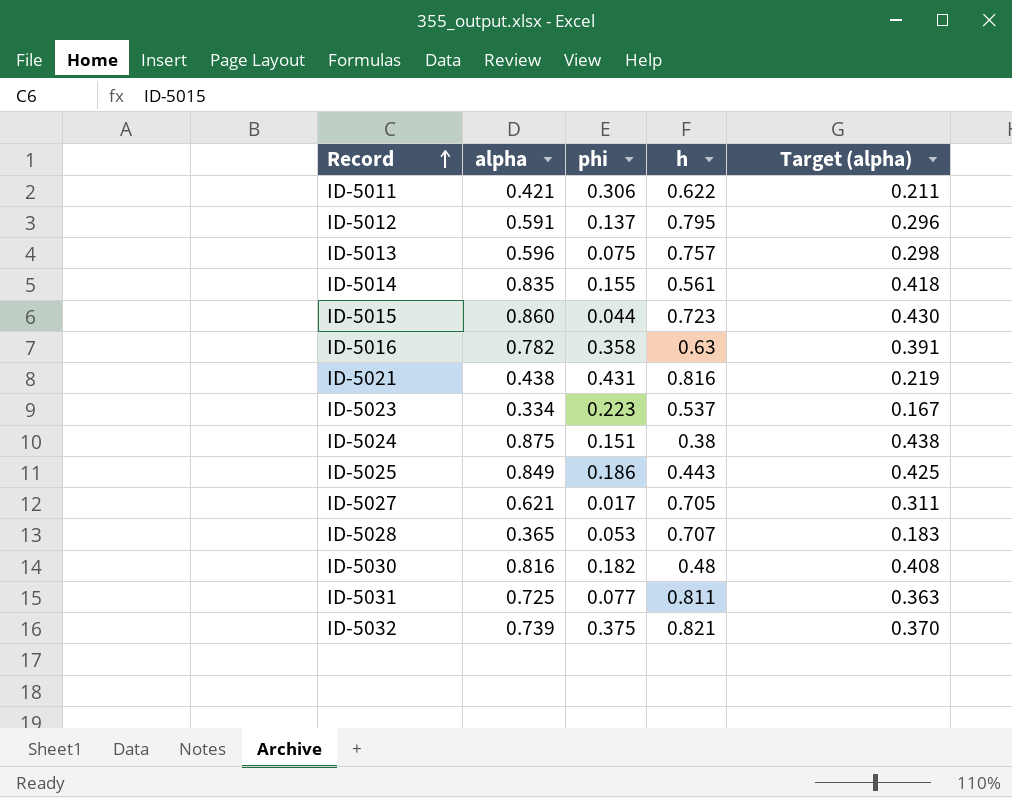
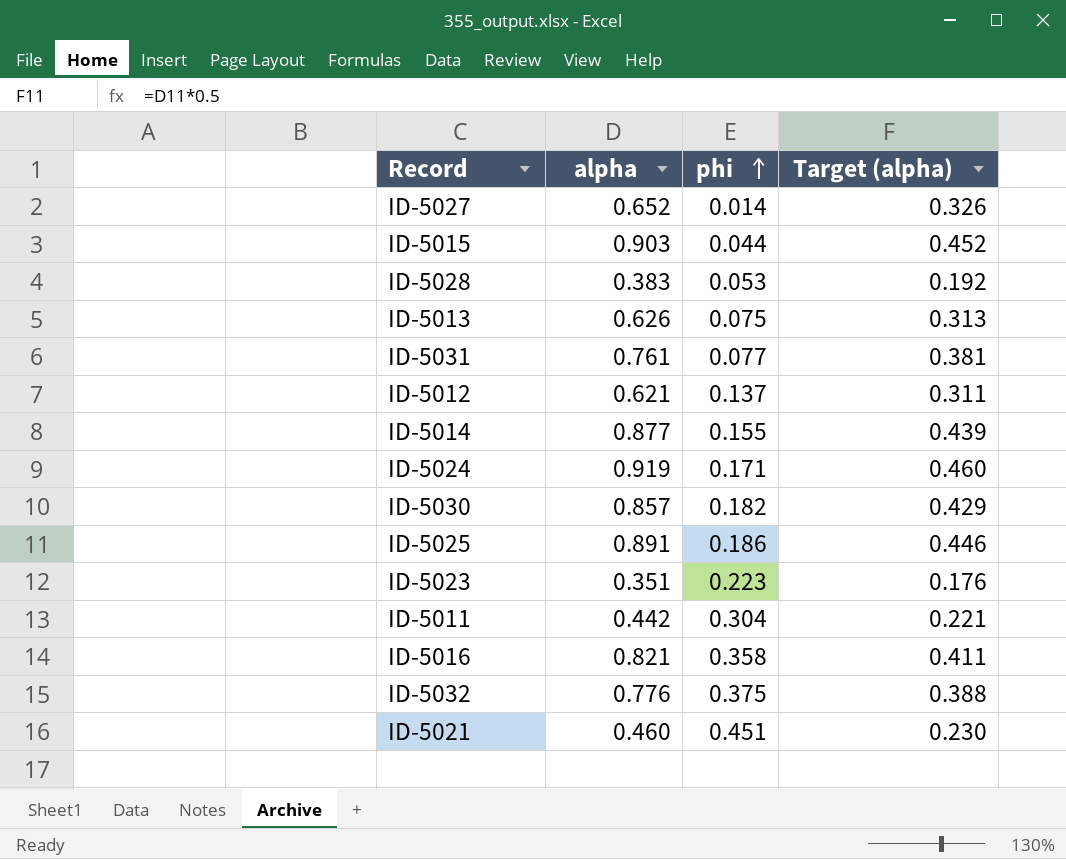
row order: Record ascending -> phi ascending
column h | position: 4 -> none
ID-5027 | alpha: 0.621 -> 0.652
ID-5027 | phi: 0.017 -> 0.014
ID-5027 | Target (alpha): 0.311 -> 0.326
ID-5015 | alpha: 0.860 -> 0.903
ID-5015 | Target (alpha): 0.430 -> 0.452
ID-5028 | alpha: 0.365 -> 0.383
ID-5028 | Target (alpha): 0.183 -> 0.192
ID-5013 | alpha: 0.596 -> 0.626
ID-5013 | Target (alpha): 0.298 -> 0.313
ID-5031 | alpha: 0.725 -> 0.761
ID-5031 | Target (alpha): 0.363 -> 0.381
ID-5012 | alpha: 0.591 -> 0.621
ID-5012 | Target (alpha): 0.296 -> 0.311
ID-5014 | alpha: 0.835 -> 0.877
ID-5014 | Target (alpha): 0.418 -> 0.439
ID-5024 | alpha: 0.875 -> 0.919
ID-5024 | phi: 0.151 -> 0.171
ID-5024 | Target (alpha): 0.438 -> 0.460
ID-5030 | alpha: 0.816 -> 0.857
ID-5030 | Target (alpha): 0.408 -> 0.429
ID-5025 | alpha: 0.849 -> 0.891
ID-5025 | Target (alpha): 0.425 -> 0.446
ID-5023 | alpha: 0.334 -> 0.351
ID-5023 | Target (alpha): 0.167 -> 0.176
ID-5011 | alpha: 0.421 -> 0.442
ID-5011 | phi: 0.306 -> 0.304
ID-5011 | Target (alpha): 0.211 -> 0.221
ID-5016 | alpha: 0.782 -> 0.821
ID-5016 | Target (alpha): 0.391 -> 0.411
ID-5032 | alpha: 0.739 -> 0.776
ID-5032 | Target (alpha): 0.370 -> 0.388
ID-5021 | alpha: 0.438 -> 0.460
ID-5021 | phi: 0.431 -> 0.451
ID-5021 | Target (alpha): 0.219 -> 0.230

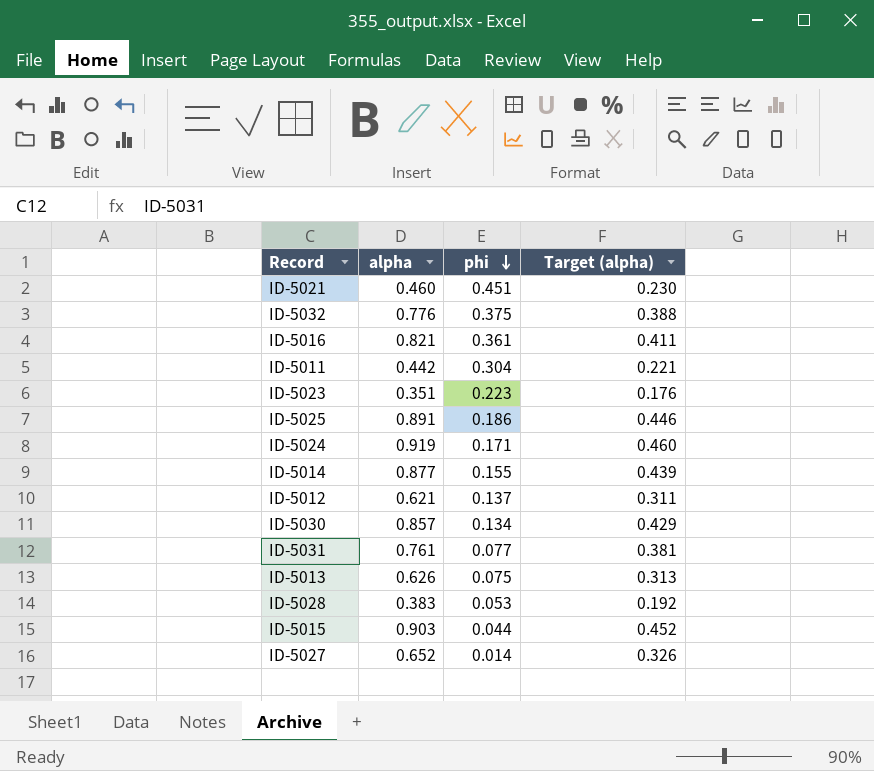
row order: phi ascending -> phi descending
ID-5016 | phi: 0.358 -> 0.361
ID-5030 | phi: 0.182 -> 0.134

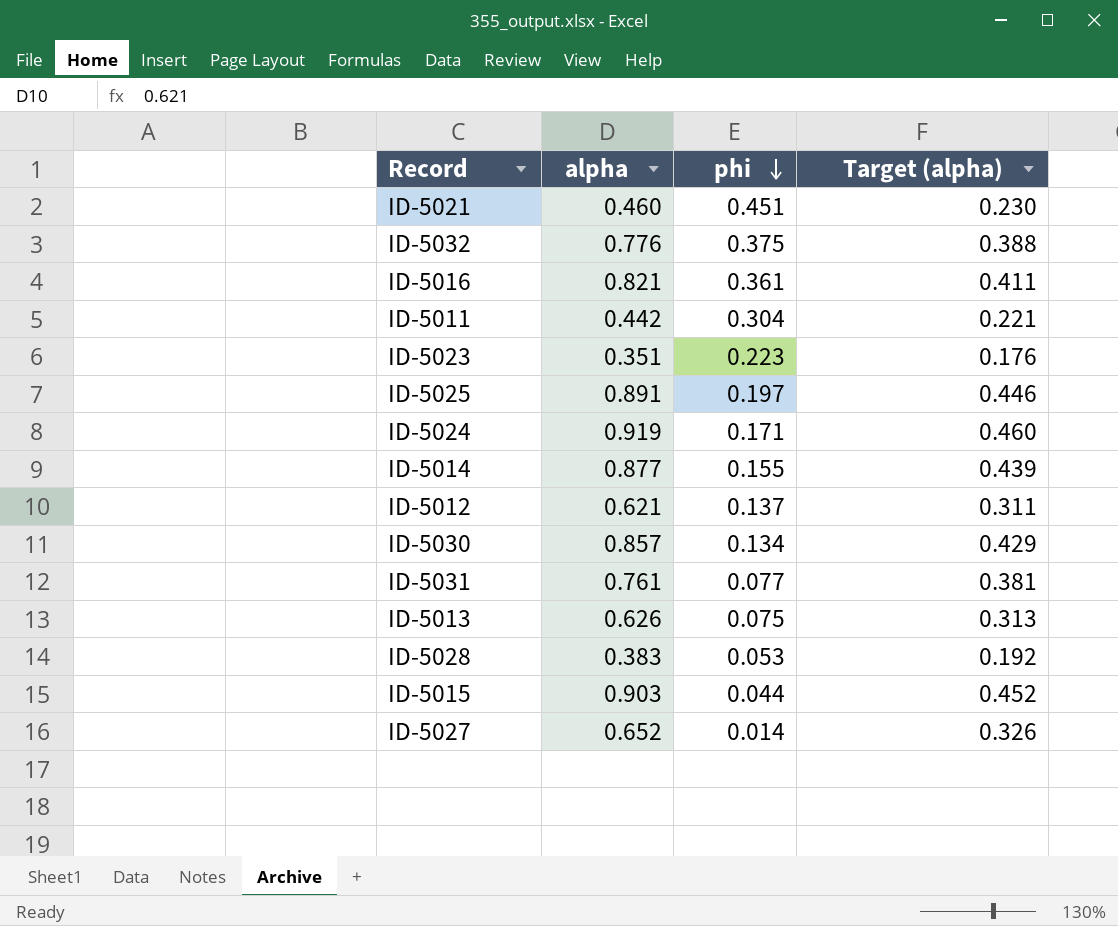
ID-5025 | phi: 0.186 -> 0.197

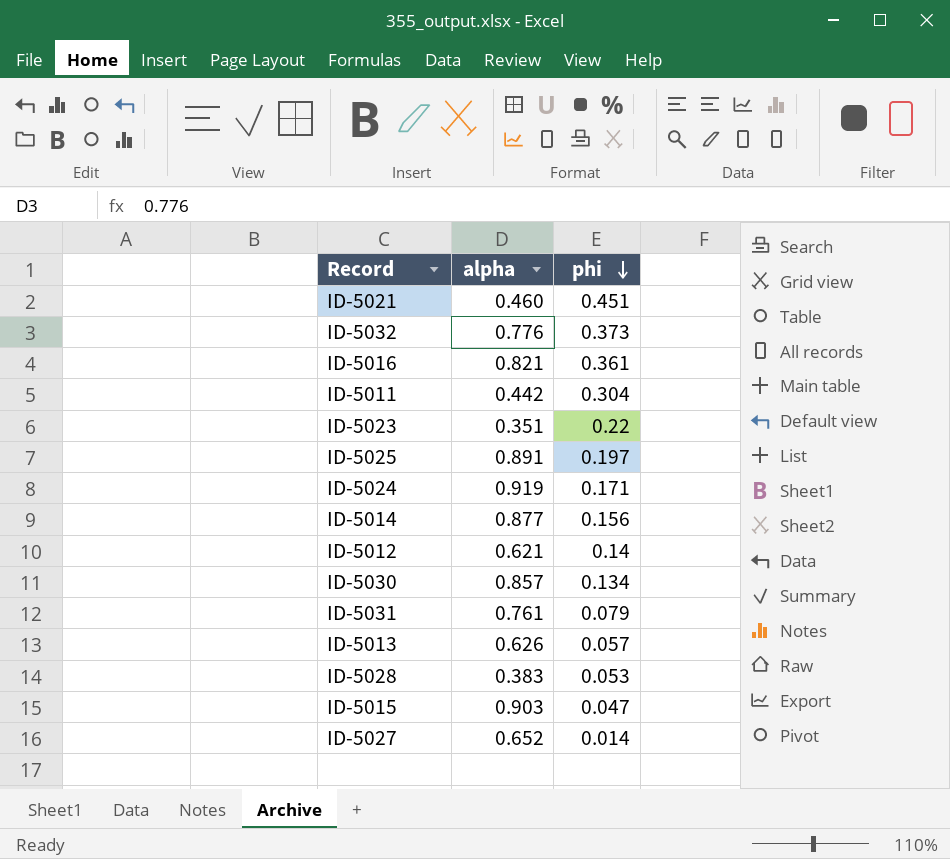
column Target (alpha) | formula: [alpha] * 0.5 -> none
ID-5032 | phi: 0.375 -> 0.373
ID-5023 | phi: 0.223 -> 0.22
ID-5014 | phi: 0.155 -> 0.156
ID-5012 | phi: 0.137 -> 0.14
ID-5031 | phi: 0.077 -> 0.079
ID-5013 | phi: 0.075 -> 0.057
ID-5015 | phi: 0.044 -> 0.047

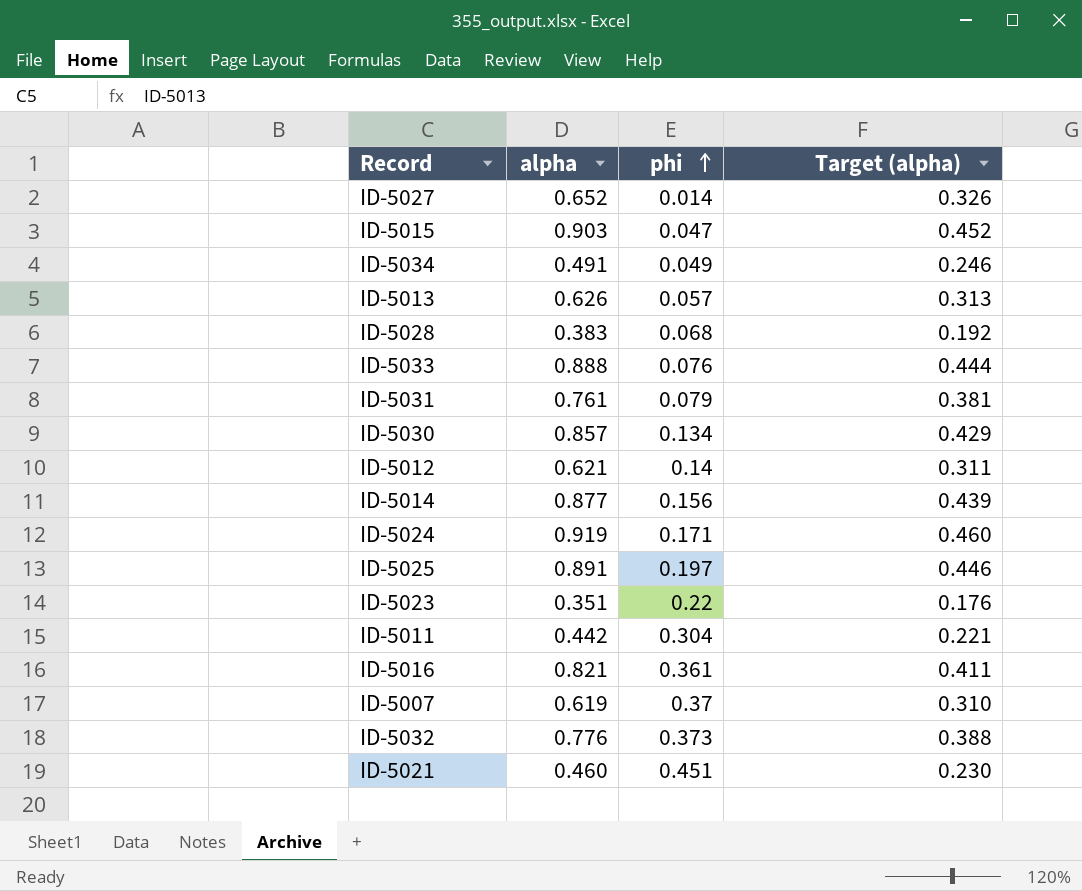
row order: phi descending -> phi ascending
column Target (alpha) | formula: none -> [alpha] * 0.5
row ID-5034: none -> 0.491 | 0.049 | 0.246
ID-5028 | phi: 0.053 -> 0.068
row ID-5033: none -> 0.888 | 0.076 | 0.444
row ID-5007: none -> 0.619 | 0.37 | 0.310

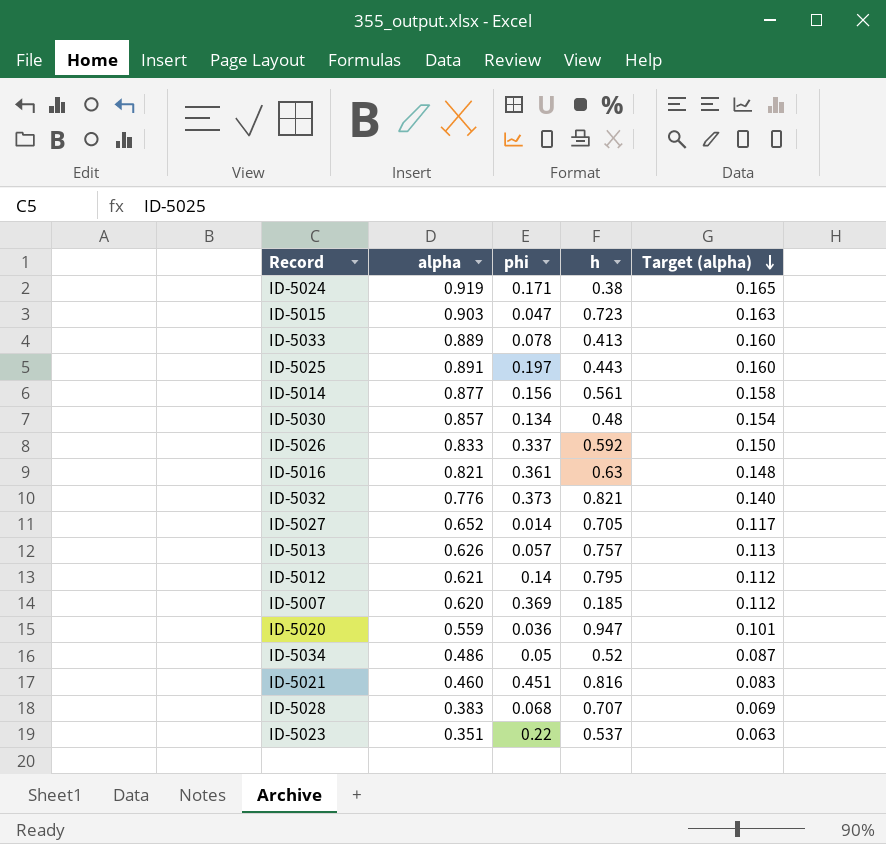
row order: phi ascending -> Target (alpha) descending
column h | position: none -> 4
column Target (alpha) | formula: [alpha] * 0.5 -> [alpha] * 0.18
row ID-5031: 0.761 | 0.079 | 0.381 -> none
row ID-5011: 0.442 | 0.304 | 0.221 -> none
ID-5033 | alpha: 0.888 -> 0.889
ID-5033 | phi: 0.076 -> 0.078
row ID-5026: none -> 0.833 | 0.337 | 0.592 | 0.150
ID-5007 | alpha: 0.619 -> 0.620
ID-5007 | phi: 0.37 -> 0.369
row ID-5020: none -> 0.559 | 0.036 | 0.947 | 0.101
ID-5034 | alpha: 0.491 -> 0.486
ID-5034 | phi: 0.049 -> 0.05

